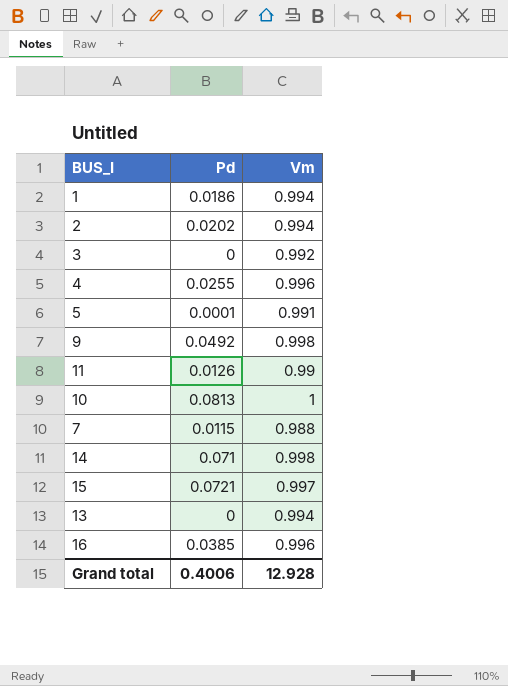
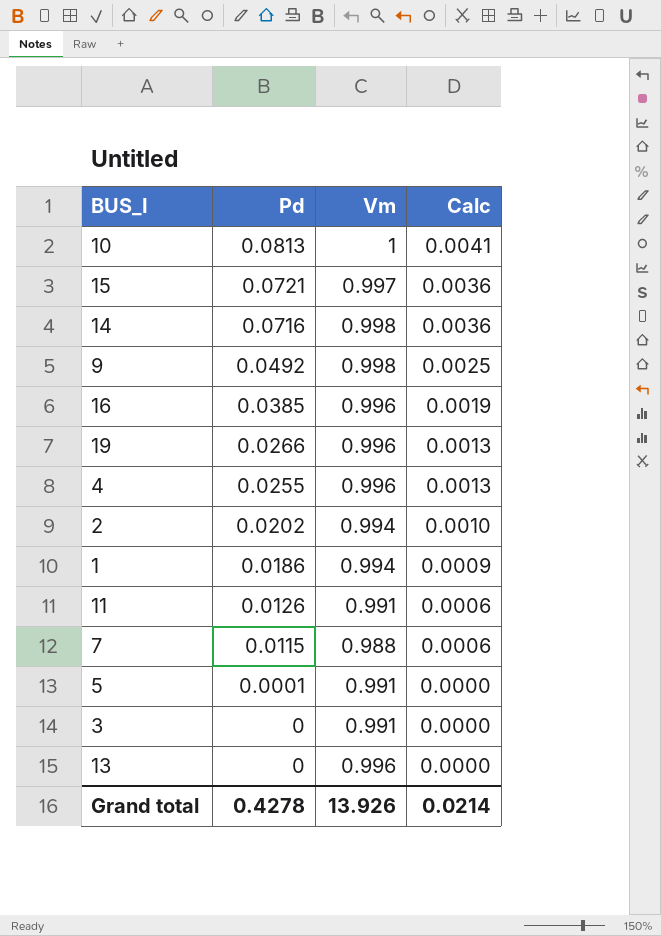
row order: none -> Pd descending
column Calc | formula: none -> [Pd] * 0.05
14 | Pd: 0.071 -> 0.0716
row 19: none -> 0.0266 | 0.996 | 0.0013
11 | Vm: 0.99 -> 0.991
3 | Vm: 0.992 -> 0.991
13 | Vm: 0.994 -> 0.996
Grand total | Pd: 0.4006 -> 0.4278
Grand total | Vm: 12.928 -> 13.926

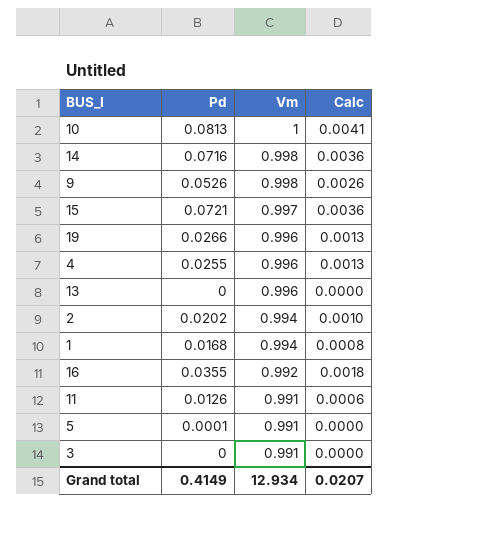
row order: Pd descending -> Vm descending
row 7: 0.0115 | 0.988 | 0.0006 -> none
9 | Pd: 0.0492 -> 0.0526
9 | Calc: 0.0025 -> 0.0026
1 | Pd: 0.0186 -> 0.0168
1 | Calc: 0.0009 -> 0.0008
16 | Pd: 0.0385 -> 0.0355
16 | Vm: 0.996 -> 0.992
16 | Calc: 0.0019 -> 0.0018
Grand total | Pd: 0.4278 -> 0.4149
Grand total | Vm: 13.926 -> 12.934
Grand total | Calc: 0.0214 -> 0.0207

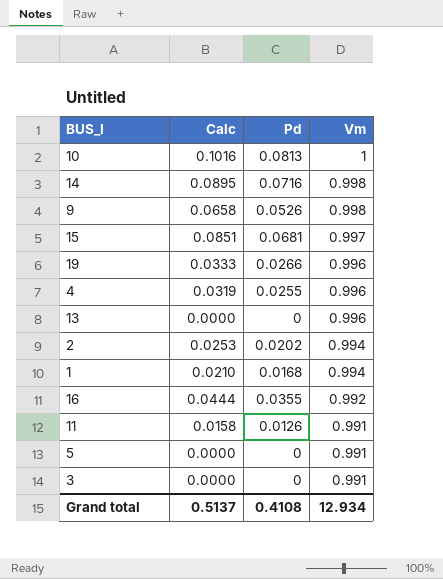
column Calc | formula: [Pd] * 0.05 -> [Pd] * 1.25
column Calc | position: 4 -> 2
15 | Pd: 0.0721 -> 0.0681
5 | Pd: 0.0001 -> 0
Grand total | Calc: 0.0207 -> 0.5137
Grand total | Pd: 0.4149 -> 0.4108

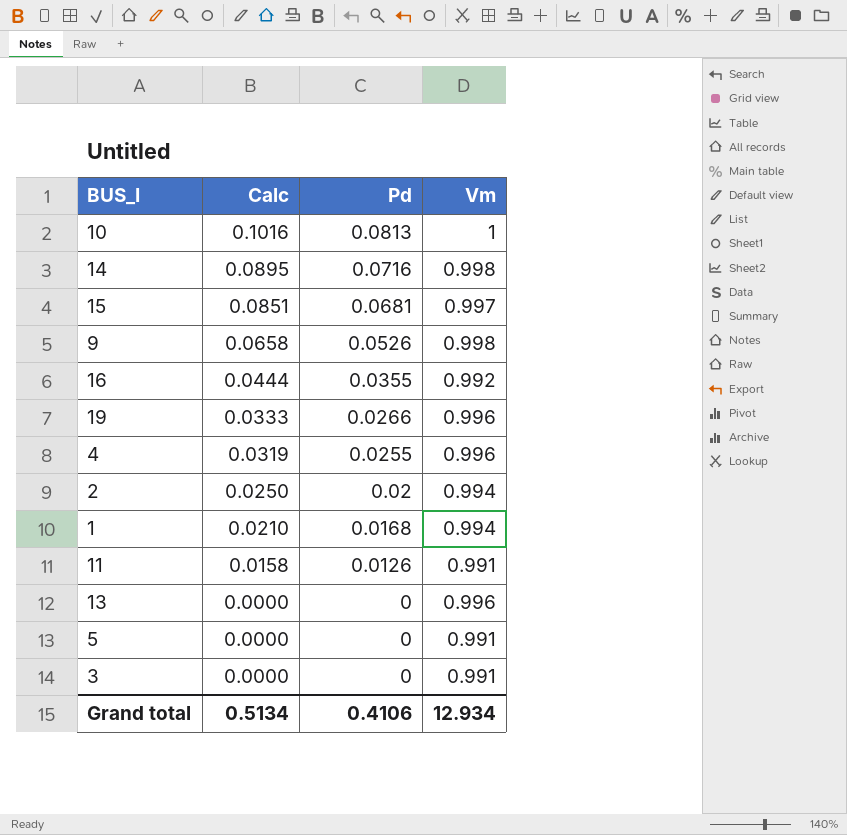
row order: Vm descending -> Calc descending
2 | Calc: 0.0253 -> 0.0250
2 | Pd: 0.0202 -> 0.02
Grand total | Calc: 0.5137 -> 0.5134
Grand total | Pd: 0.4108 -> 0.4106

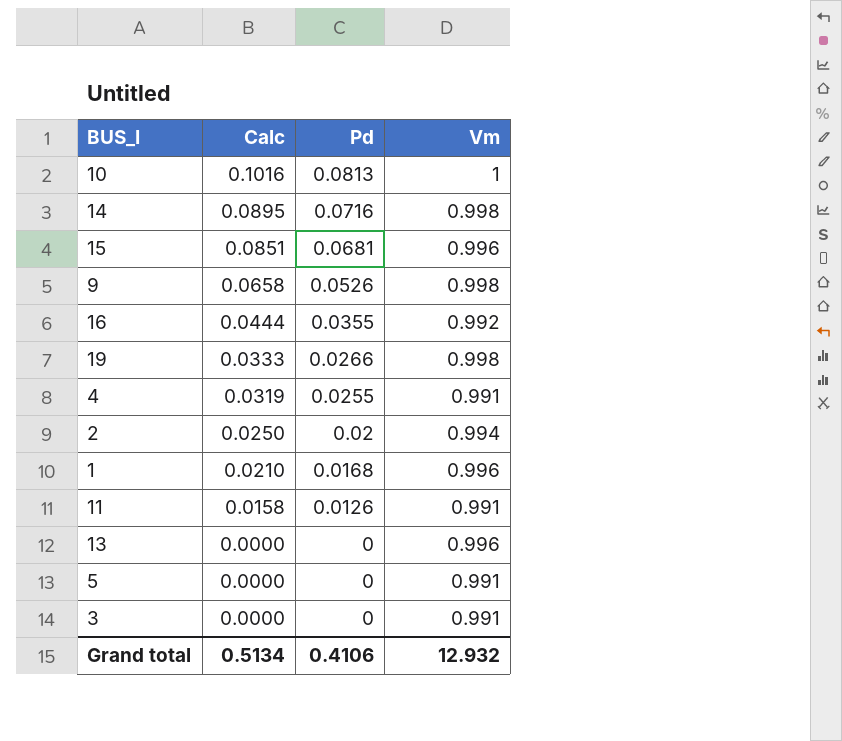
15 | Vm: 0.997 -> 0.996
19 | Vm: 0.996 -> 0.998
4 | Vm: 0.996 -> 0.991
1 | Vm: 0.994 -> 0.996
Grand total | Vm: 12.934 -> 12.932

